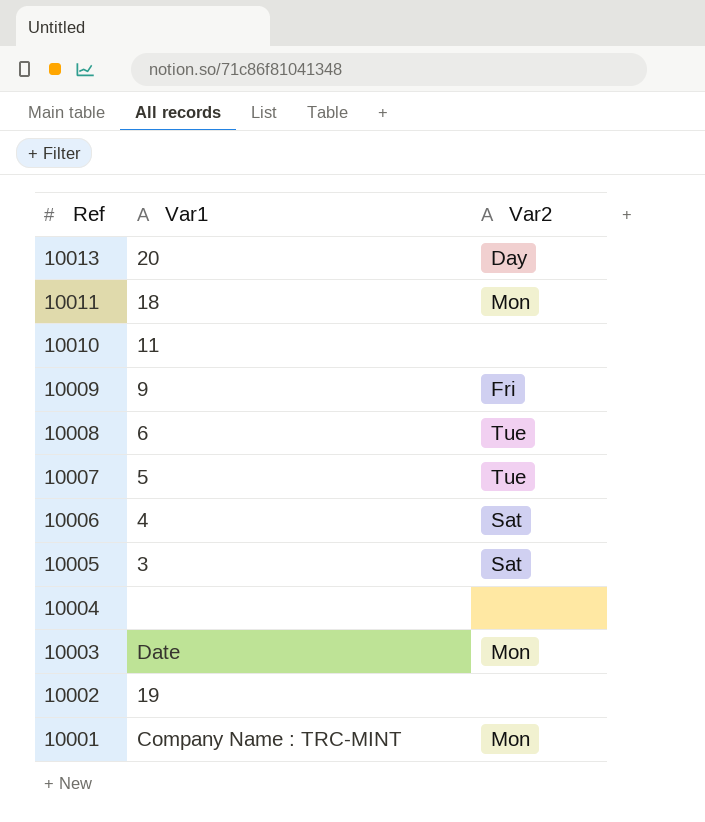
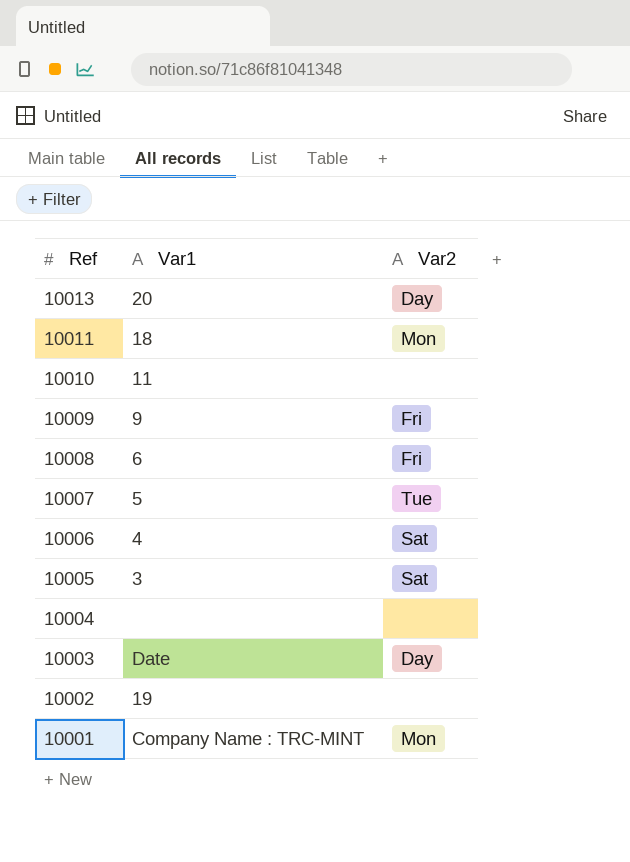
10008 | Var2: Tue -> Fri
10003 | Var2: Mon -> Day

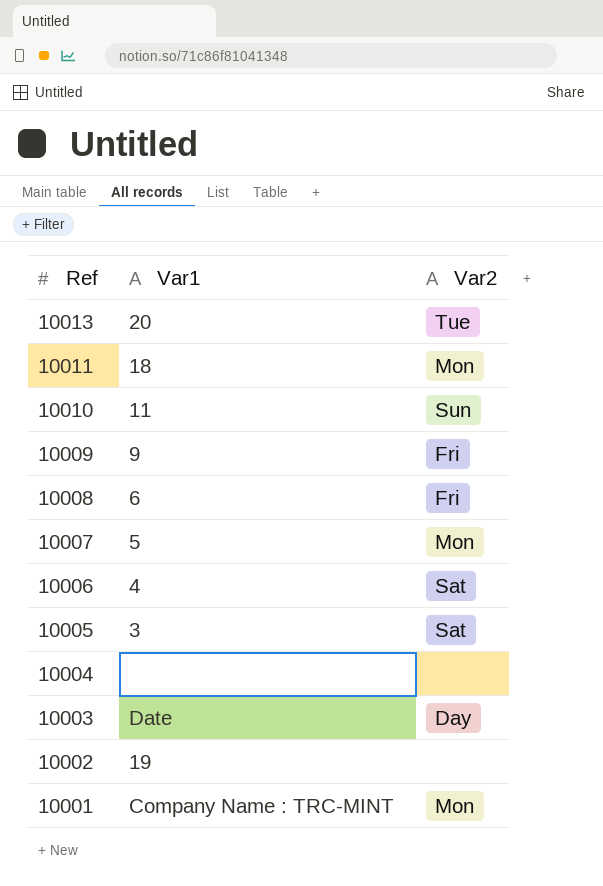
10013 | Var2: Day -> Tue
10010 | Var2: none -> Sun
10007 | Var2: Tue -> Mon

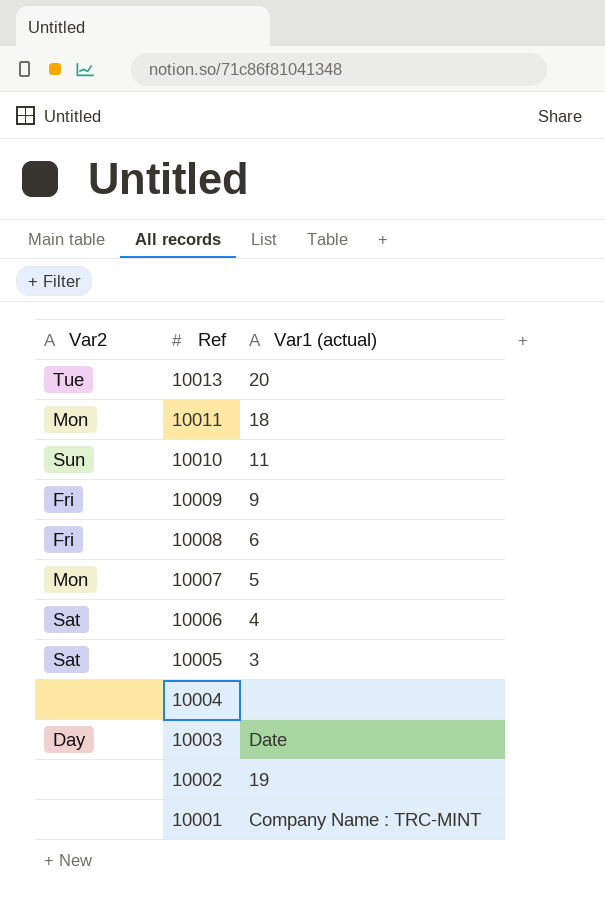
column Var2 | position: 3 -> 1
column name: Var1 -> Var1 (actual)
10001 | Var2: Mon -> none

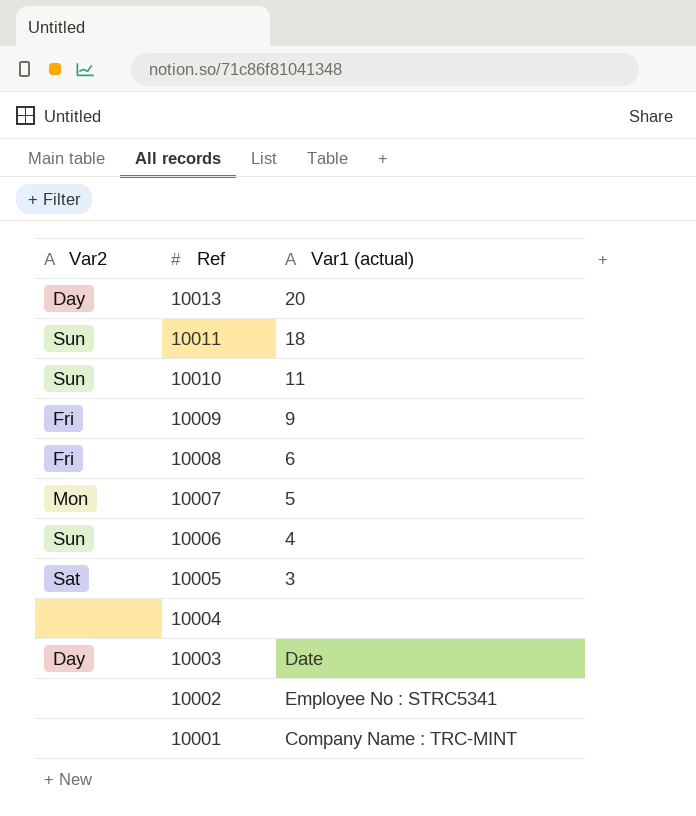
10013 | Var2: Tue -> Day
10011 | Var2: Mon -> Sun
10006 | Var2: Sat -> Sun
10002 | Var1 (actual): 19 -> Employee No : STRC5341

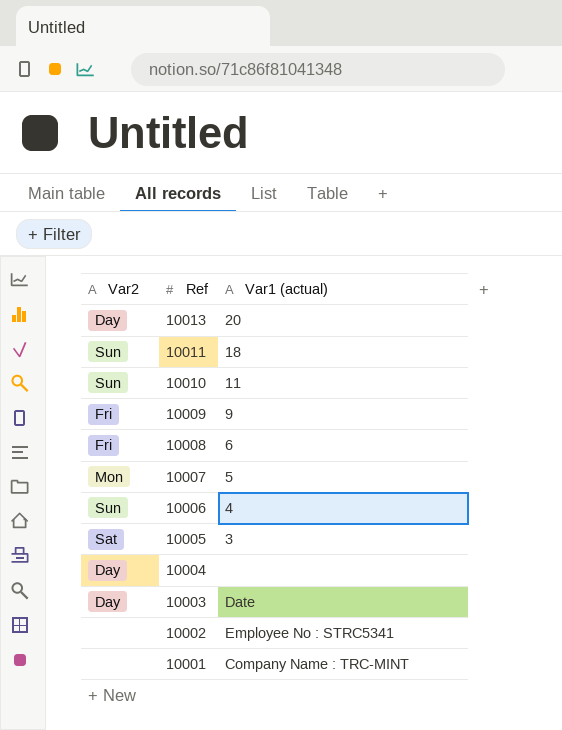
10004 | Var2: none -> Day

